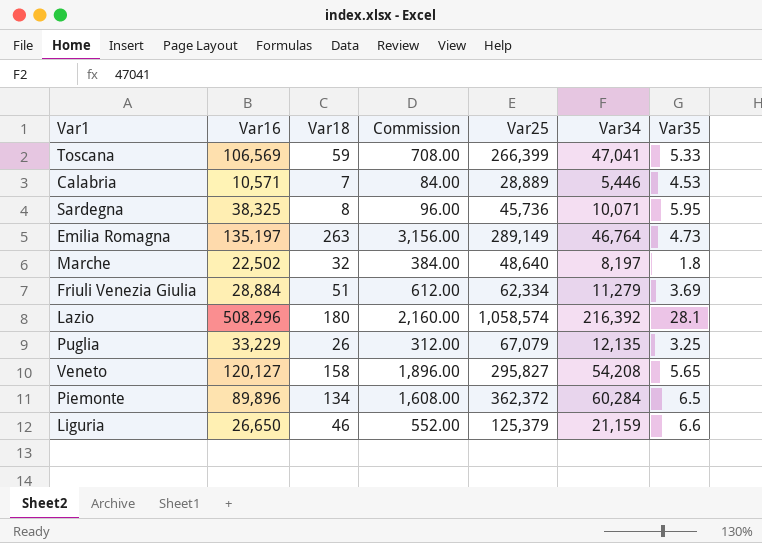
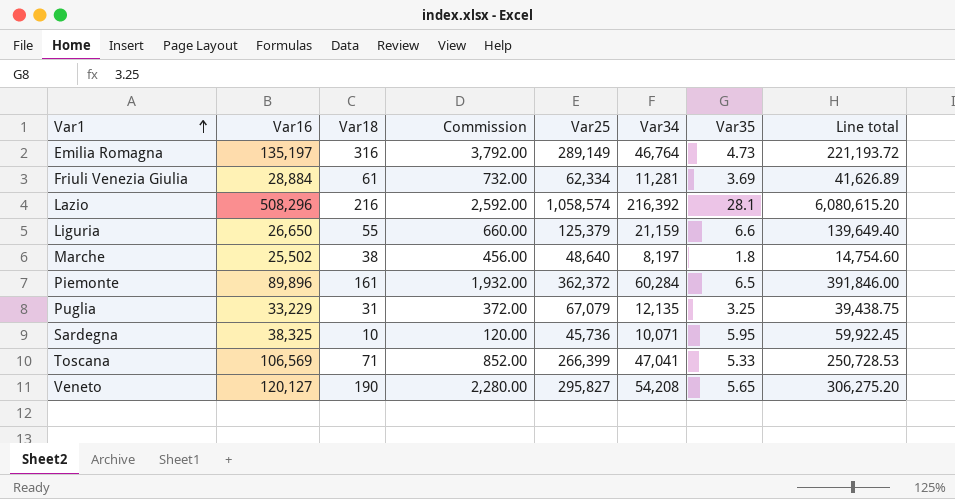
row order: none -> Var1 ascending
column Line total | formula: none -> [Var34] * [Var35]
row Calabria: 10,571 | 7 | 84.00 | 28,889 | 5,446 | 4.53 -> none
Emilia Romagna | Var18: 263 -> 316
Emilia Romagna | Commission: 3,156.00 -> 3,792.00
Friuli Venezia Giulia | Var18: 51 -> 61
Friuli Venezia Giulia | Commission: 612.00 -> 732.00
Friuli Venezia Giulia | Var34: 11,279 -> 11,281
Lazio | Var18: 180 -> 216
Lazio | Commission: 2,160.00 -> 2,592.00
Liguria | Var18: 46 -> 55
Liguria | Commission: 552.00 -> 660.00
Marche | Var16: 22,502 -> 25,502
Marche | Var18: 32 -> 38
Marche | Commission: 384.00 -> 456.00
Piemonte | Var18: 134 -> 161
Piemonte | Commission: 1,608.00 -> 1,932.00
Puglia | Var18: 26 -> 31
Puglia | Commission: 312.00 -> 372.00
Sardegna | Var18: 8 -> 10
Sardegna | Commission: 96.00 -> 120.00
Toscana | Var18: 59 -> 71
Toscana | Commission: 708.00 -> 852.00
Veneto | Var18: 158 -> 190
Veneto | Commission: 1,896.00 -> 2,280.00

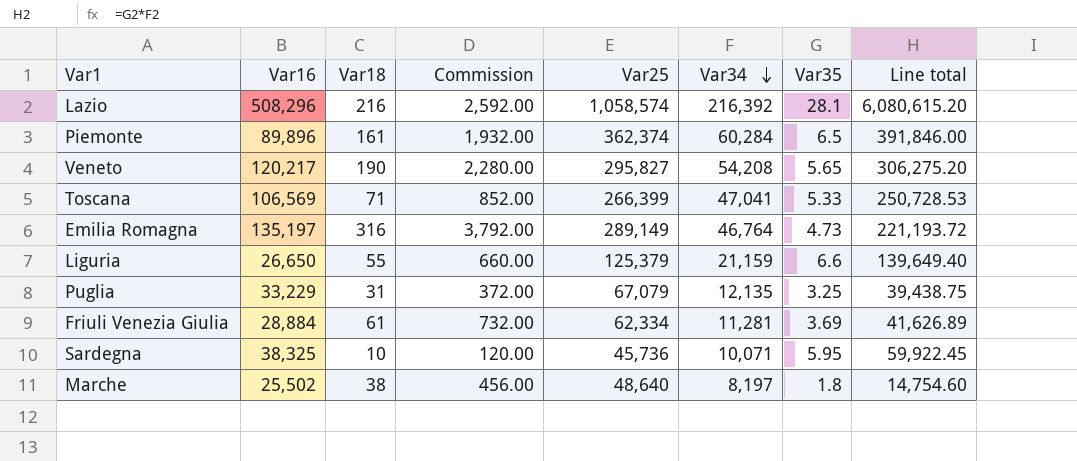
row order: Var1 ascending -> Var34 descending
Piemonte | Var25: 362,372 -> 362,374
Veneto | Var16: 120,127 -> 120,217

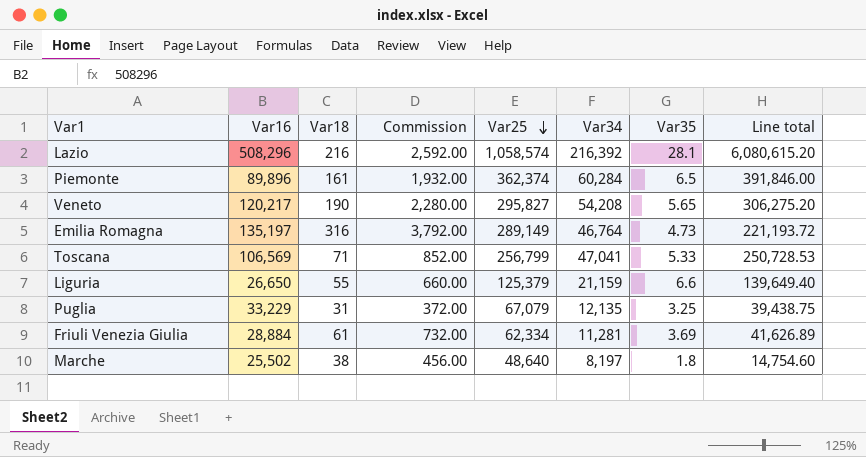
row order: Var34 descending -> Var25 descending
row Sardegna: 38,325 | 10 | 120.00 | 45,736 | 10,071 | 5.95 | 59,922.45 -> none
Toscana | Var25: 266,399 -> 256,799

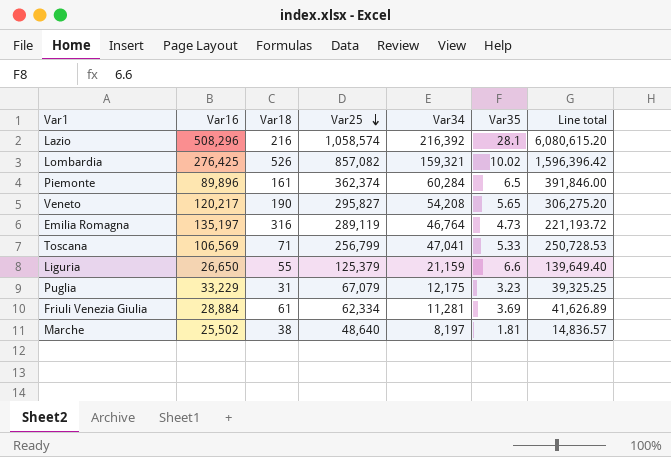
column Commission | formula: [Var18] * 12 -> none
row Lombardia: none -> 276,425 | 526 | 857,082 | 159,321 | 10.02 | 1,596,396.42
Emilia Romagna | Var25: 289,149 -> 289,119
Puglia | Var34: 12,135 -> 12,175
Puglia | Var35: 3.25 -> 3.23
Puglia | Line total: 39,438.75 -> 39,325.25
Marche | Var35: 1.8 -> 1.81
Marche | Line total: 14,754.60 -> 14,836.57

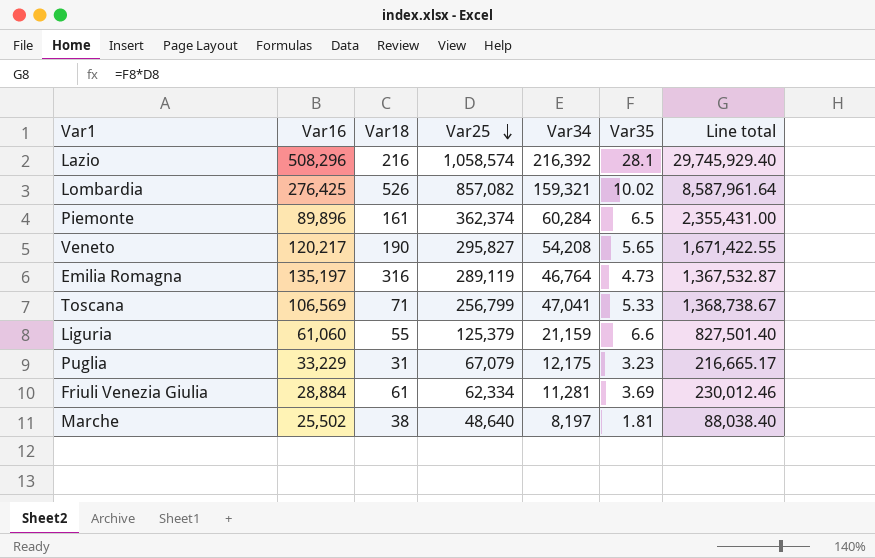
column Line total | formula: [Var34] * [Var35] -> [Var25] * [Var35]
Liguria | Var16: 26,650 -> 61,060

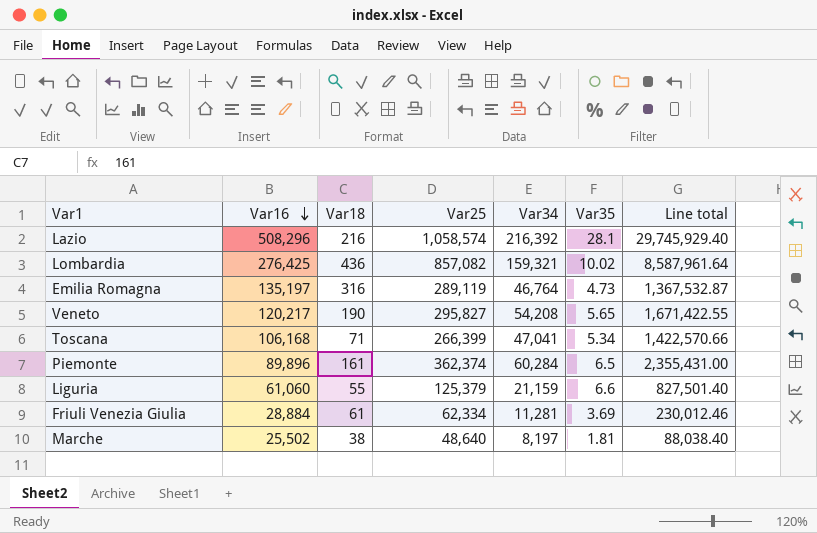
row order: Var25 descending -> Var16 descending
row Puglia: 33,229 | 31 | 67,079 | 12,175 | 3.23 | 216,665.17 -> none
Lombardia | Var18: 526 -> 436
Toscana | Var16: 106,569 -> 106,168
Toscana | Var25: 256,799 -> 266,399
Toscana | Var35: 5.33 -> 5.34
Toscana | Line total: 1,368,738.67 -> 1,422,570.66

